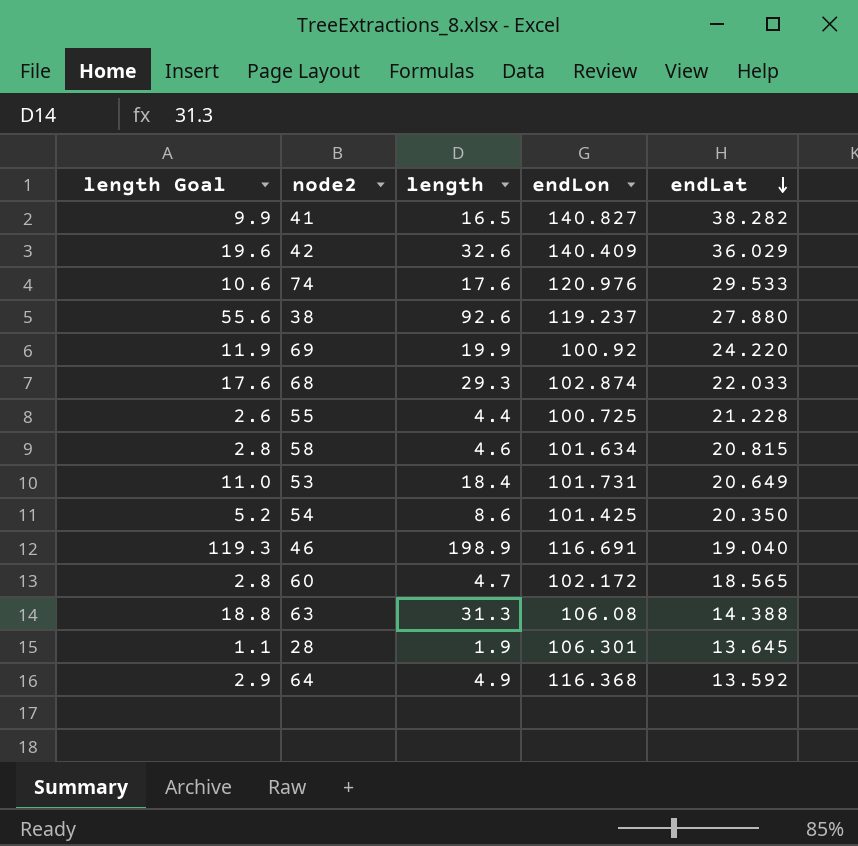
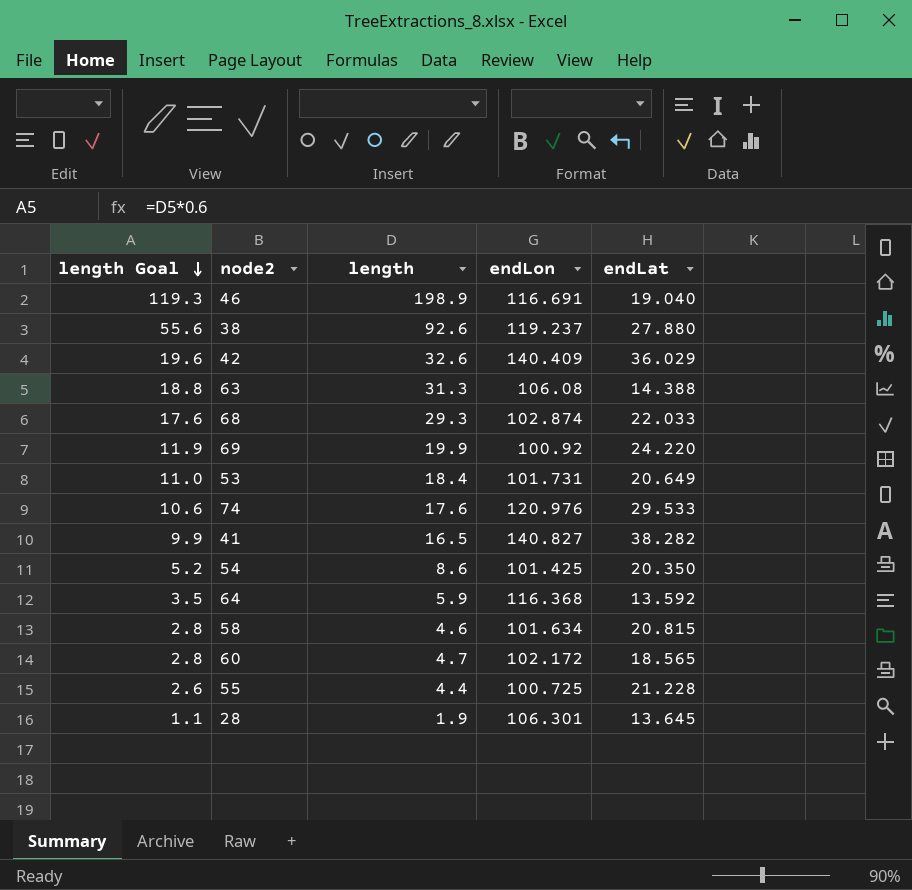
row order: endLat descending -> length Goal descending
64 | length Goal: 2.9 -> 3.5
64 | length: 4.9 -> 5.9

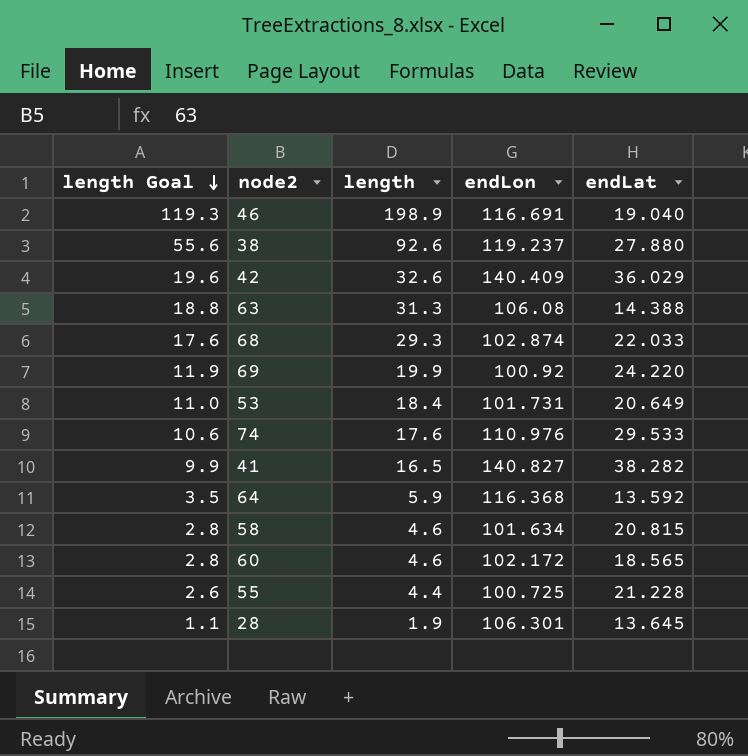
row 54: 5.2 | 8.6 | 101.425 | 20.350 -> none
74 | endLon: 120.976 -> 110.976
60 | length: 4.7 -> 4.6

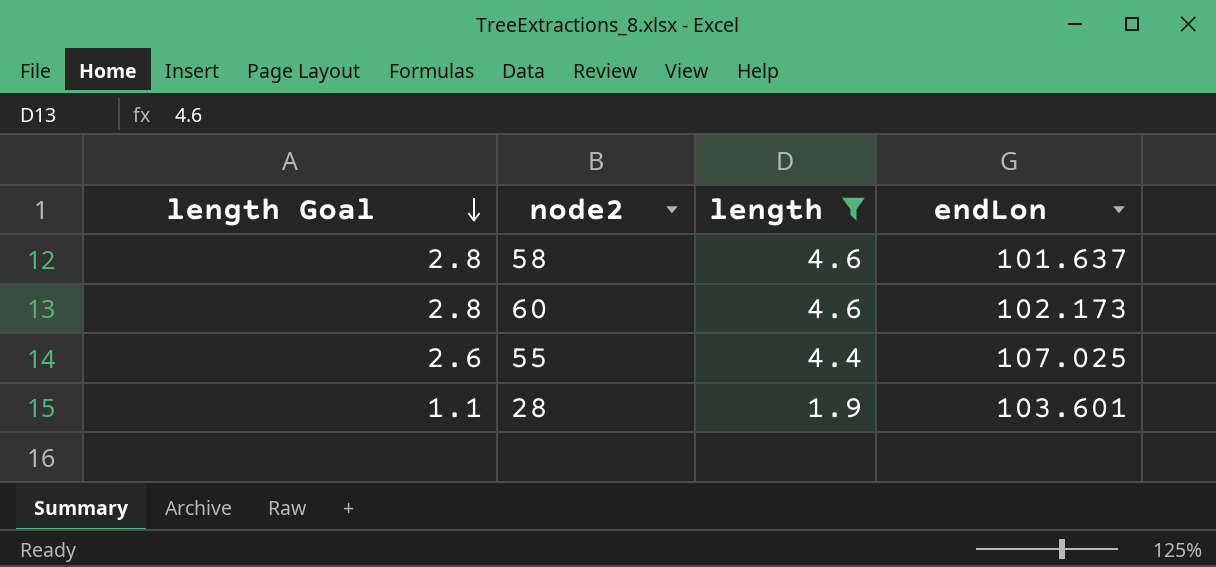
filter: none -> length <= 4.6
column endLat | position: 5 -> none
58 | endLon: 101.634 -> 101.637
60 | endLon: 102.172 -> 102.173
55 | endLon: 100.725 -> 107.025
28 | endLon: 106.301 -> 103.601

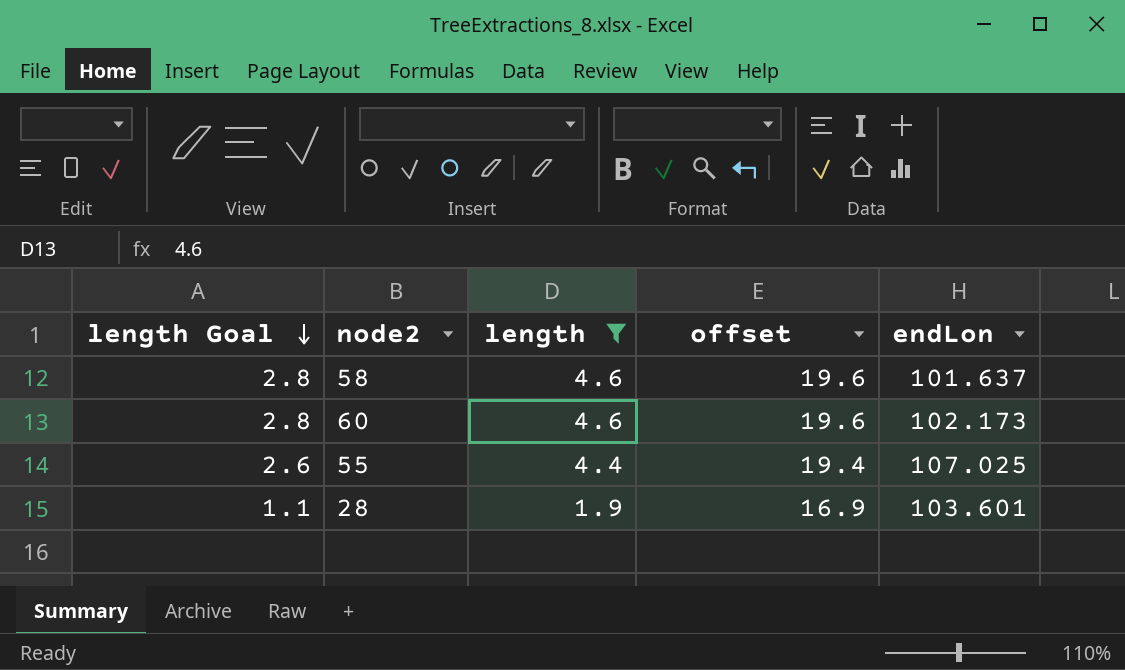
column offset | formula: none -> [length] + 15

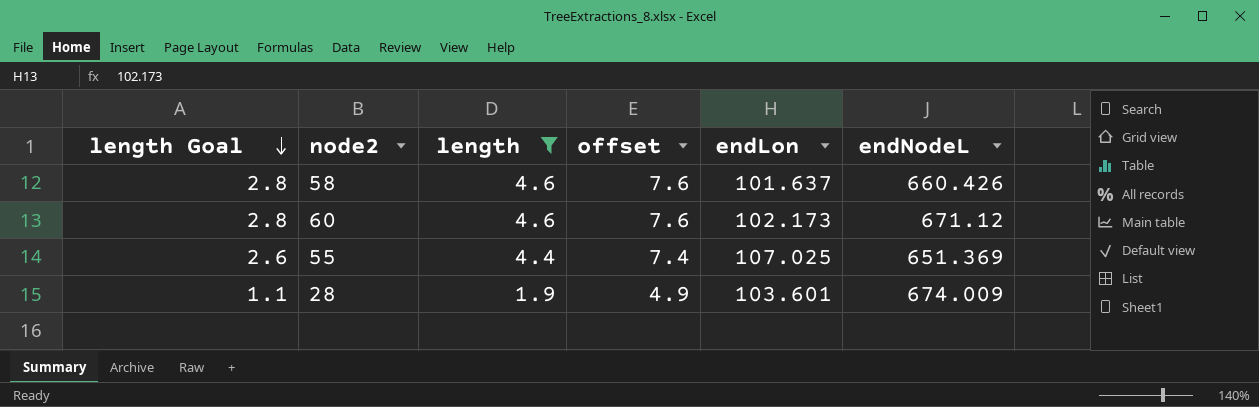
column offset | formula: [length] + 15 -> [length] + 3
column endNodeL | position: none -> 6

